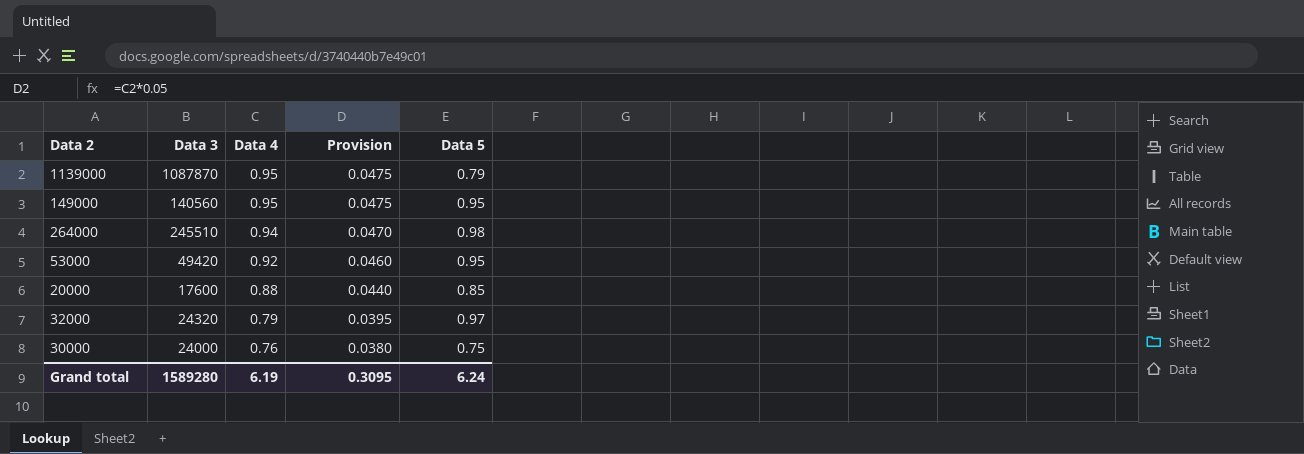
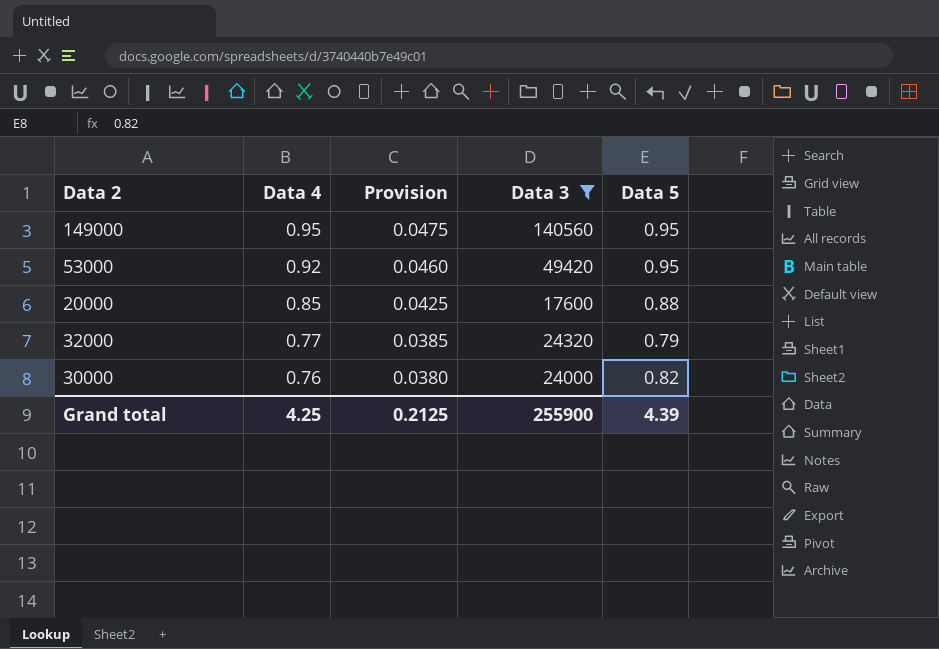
filter: none -> Data 3 <= 140560
column Data 3 | position: 2 -> 4
20000 | Data 4: 0.88 -> 0.85
20000 | Provision: 0.0440 -> 0.0425
20000 | Data 5: 0.85 -> 0.88
32000 | Data 4: 0.79 -> 0.77
32000 | Provision: 0.0395 -> 0.0385
32000 | Data 5: 0.97 -> 0.79
30000 | Data 5: 0.75 -> 0.82
Grand total | Data 4: 6.19 -> 4.25
Grand total | Provision: 0.3095 -> 0.2125
Grand total | Data 3: 1589280 -> 255900
Grand total | Data 5: 6.24 -> 4.39

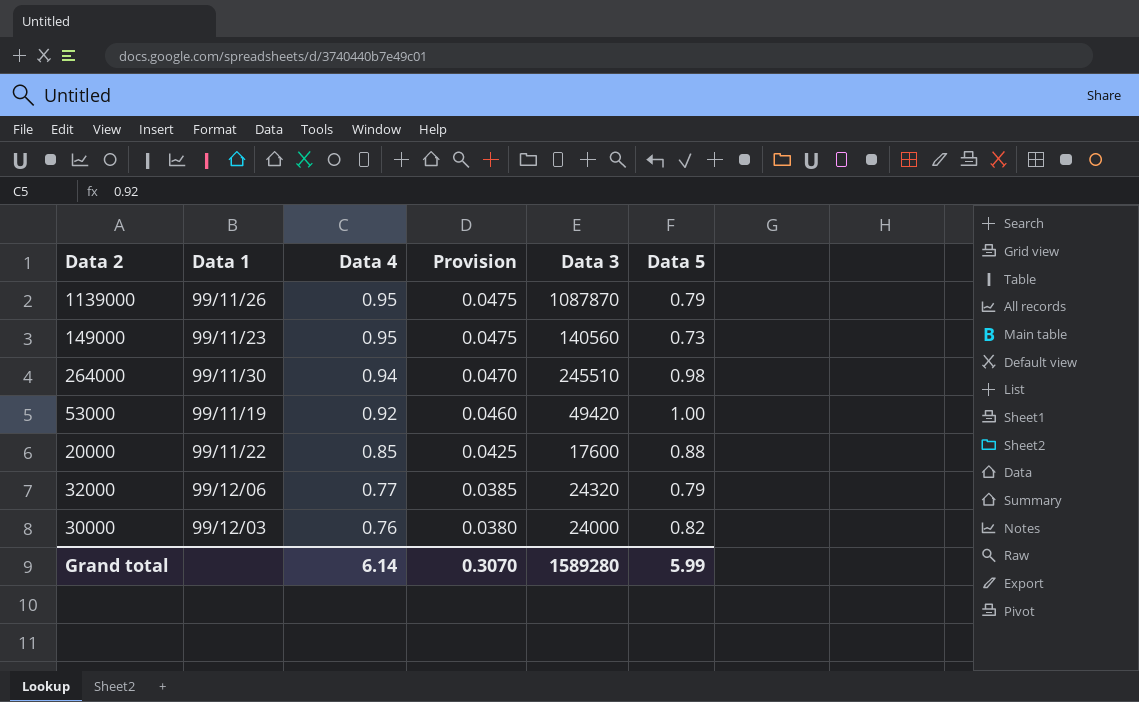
filter: Data 3 <= 140560 -> none
column Data 1 | position: none -> 2
149000 | Data 5: 0.95 -> 0.73
53000 | Data 5: 0.95 -> 1.00
Grand total | Data 4: 4.25 -> 6.14
Grand total | Provision: 0.2125 -> 0.3070
Grand total | Data 3: 255900 -> 1589280
Grand total | Data 5: 4.39 -> 5.99

